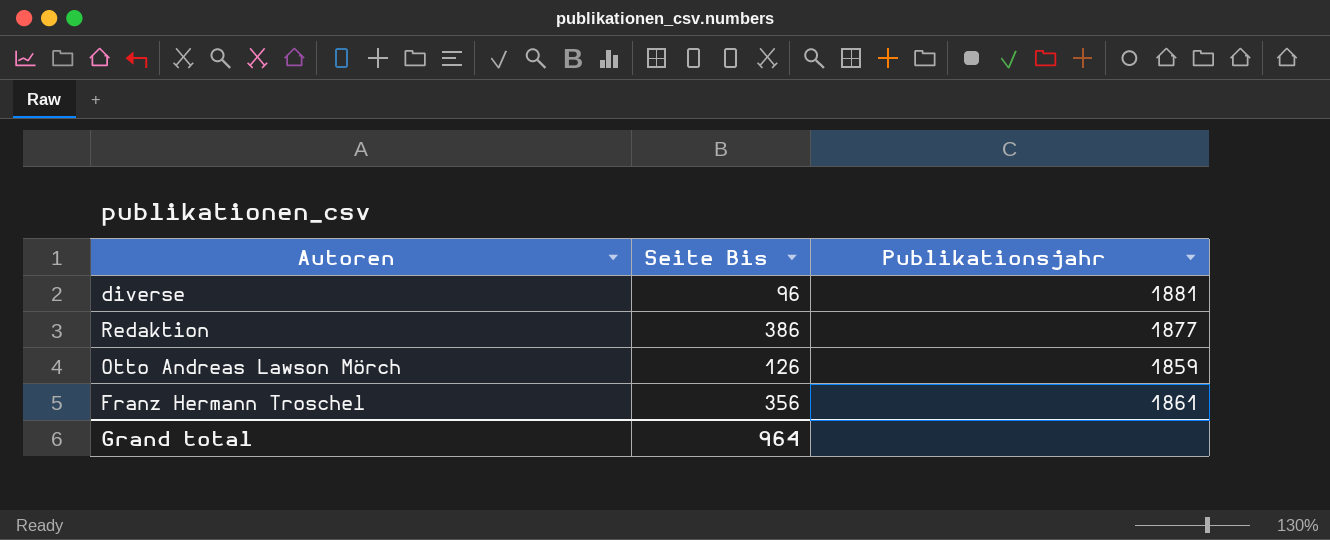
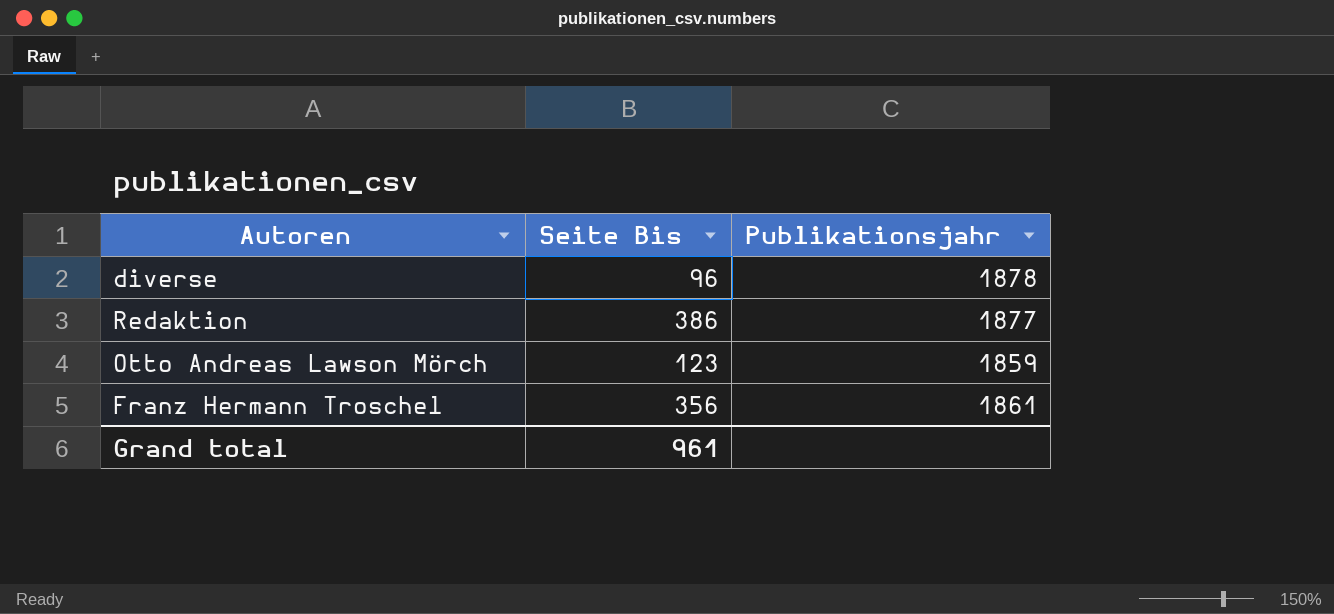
diverse | Publikationsjahr: 1881 -> 1878
Otto Andreas Lawson Mörch | Seite Bis: 126 -> 123
Grand total | Seite Bis: 964 -> 961

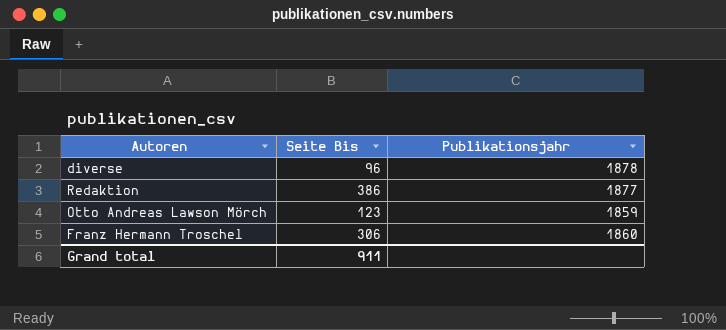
Franz Hermann Troschel | Seite Bis: 356 -> 306
Franz Hermann Troschel | Publikationsjahr: 1861 -> 1860
Grand total | Seite Bis: 961 -> 911

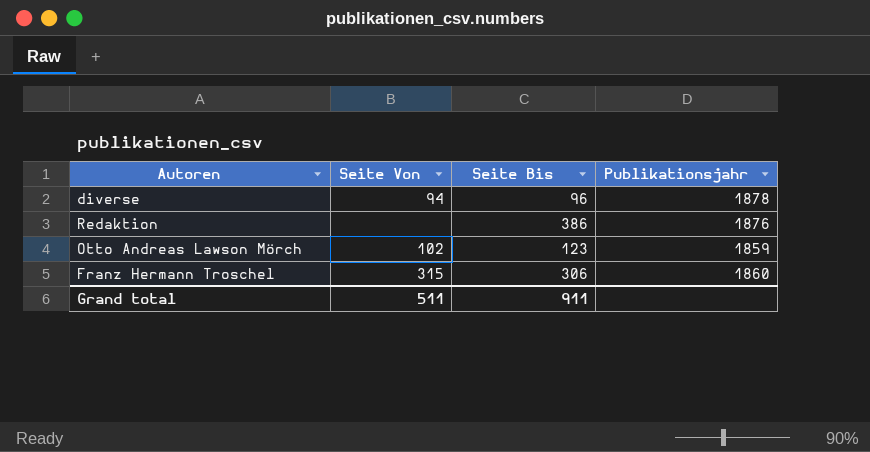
column Seite Von | position: none -> 2
Redaktion | Publikationsjahr: 1877 -> 1876

